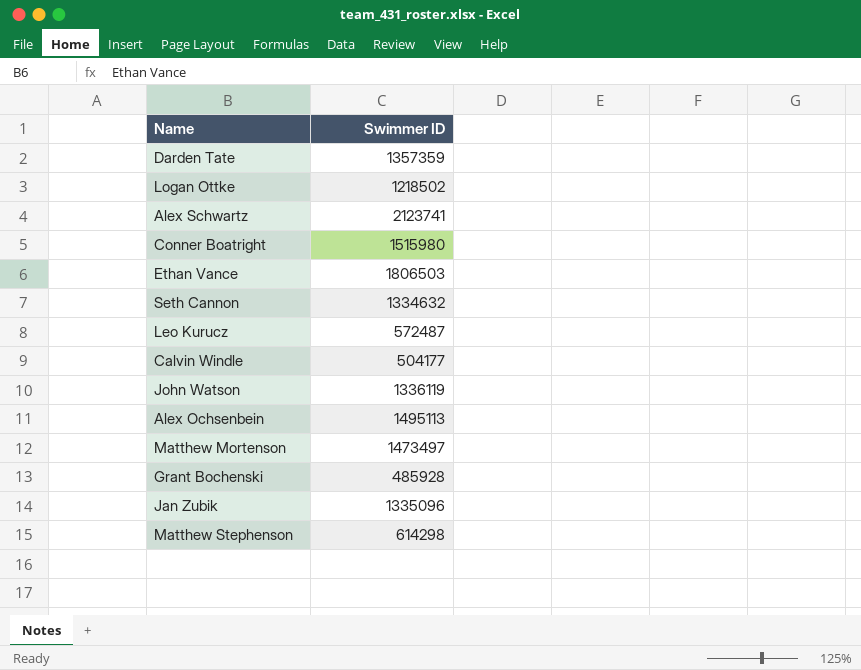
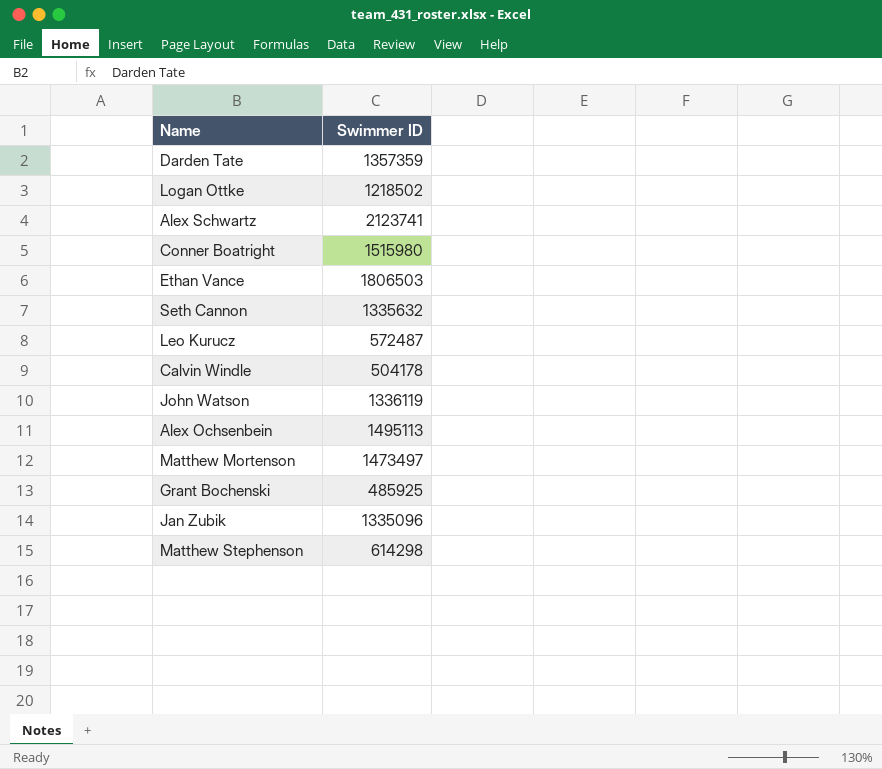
Seth Cannon | Swimmer ID: 1334632 -> 1335632
Calvin Windle | Swimmer ID: 504177 -> 504178
Grant Bochenski | Swimmer ID: 485928 -> 485925

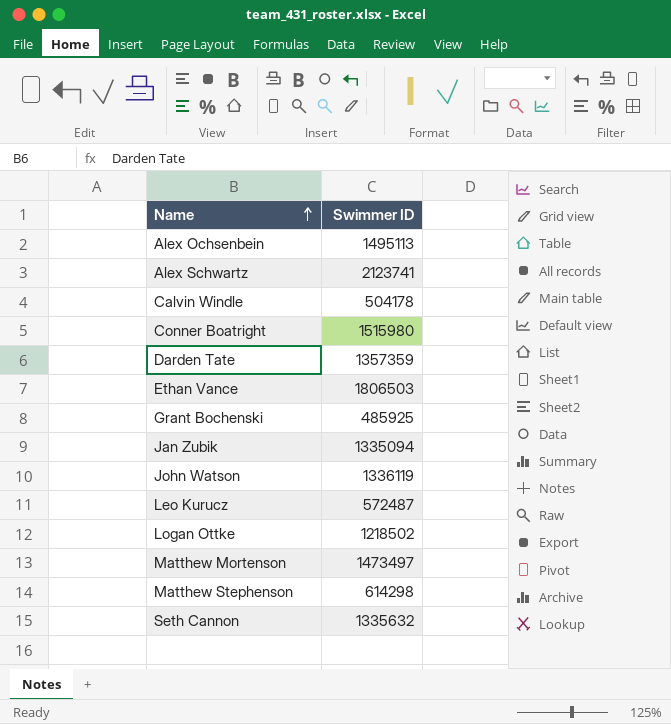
row order: none -> Name ascending
Jan Zubik | Swimmer ID: 1335096 -> 1335094

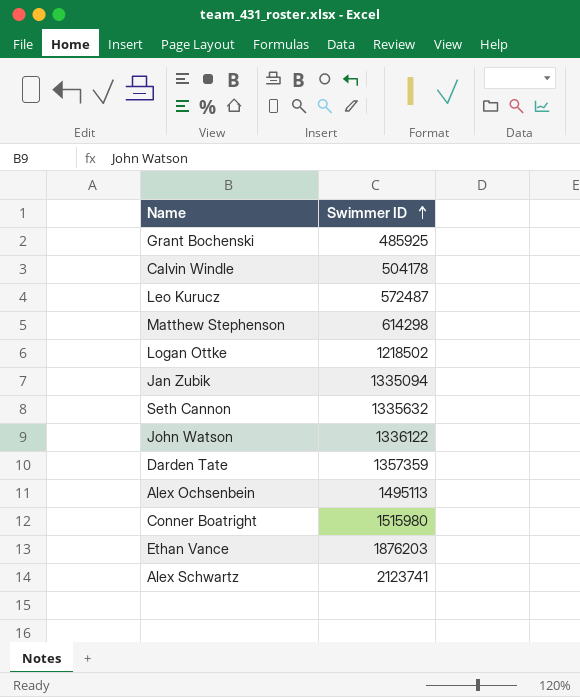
row order: Name ascending -> Swimmer ID ascending
row Matthew Mortenson: 1473497 -> none
John Watson | Swimmer ID: 1336119 -> 1336122
Ethan Vance | Swimmer ID: 1806503 -> 1876203

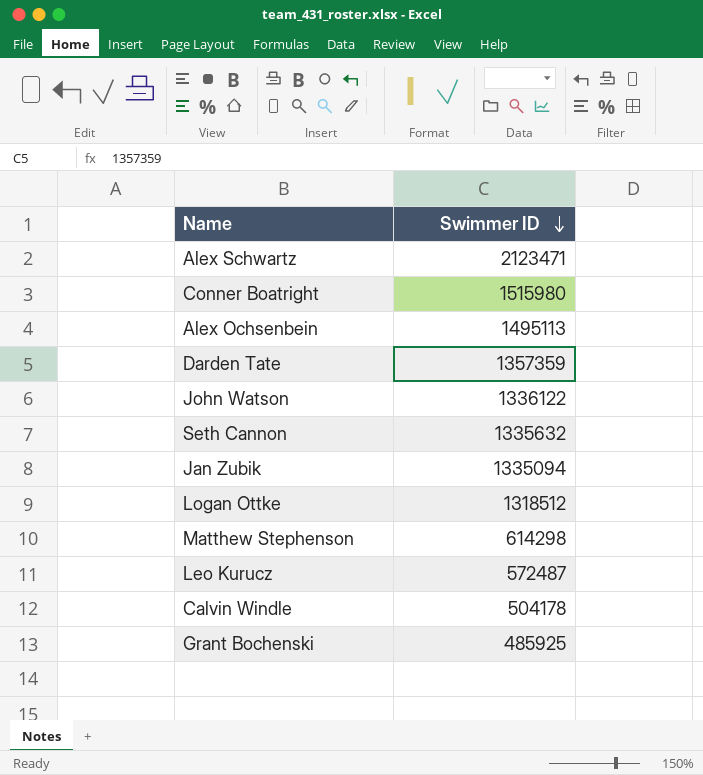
row order: Swimmer ID ascending -> Swimmer ID descending
row Ethan Vance: 1876203 -> none
Alex Schwartz | Swimmer ID: 2123741 -> 2123471
Logan Ottke | Swimmer ID: 1218502 -> 1318512

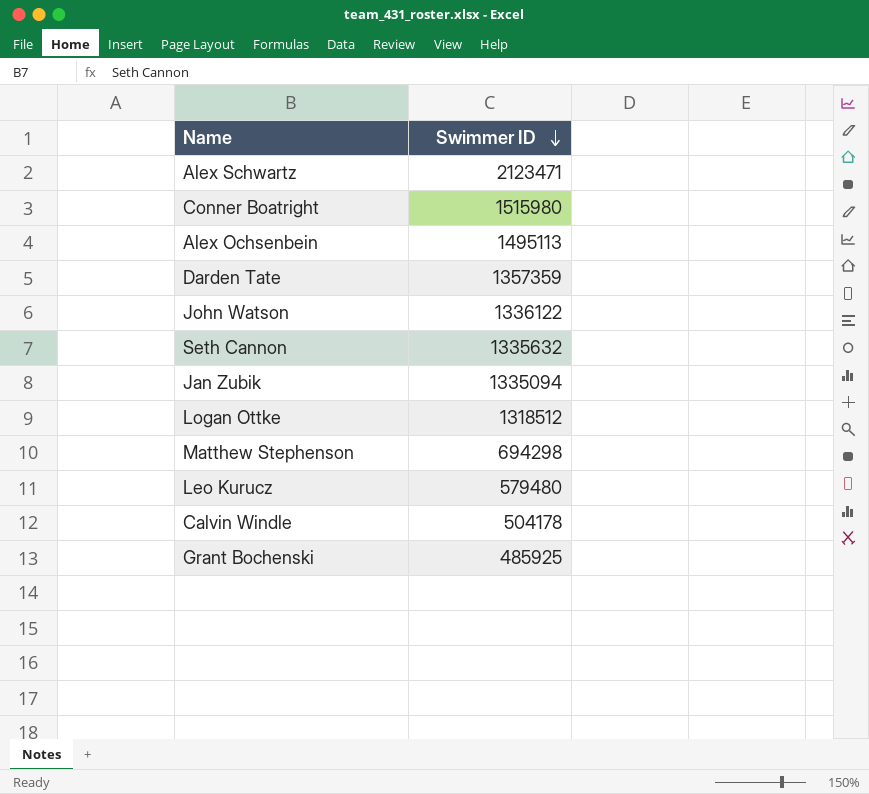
Matthew Stephenson | Swimmer ID: 614298 -> 694298
Leo Kurucz | Swimmer ID: 572487 -> 579480

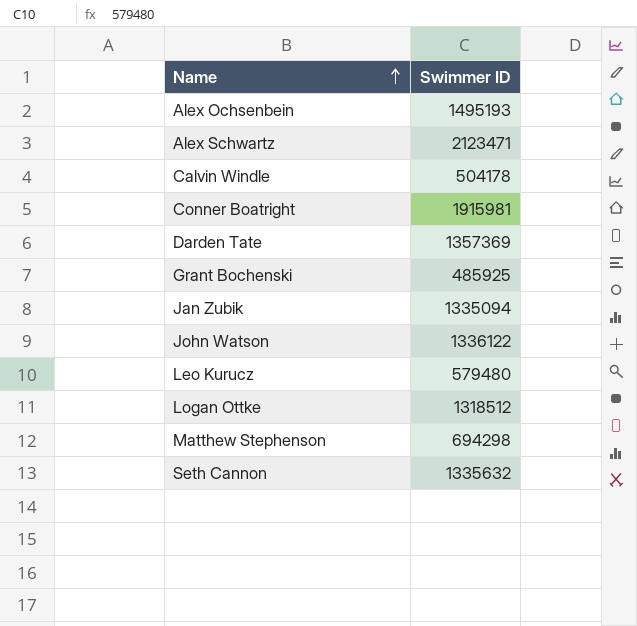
row order: Swimmer ID descending -> Name ascending
Alex Ochsenbein | Swimmer ID: 1495113 -> 1495193
Conner Boatright | Swimmer ID: 1515980 -> 1915981
Darden Tate | Swimmer ID: 1357359 -> 1357369

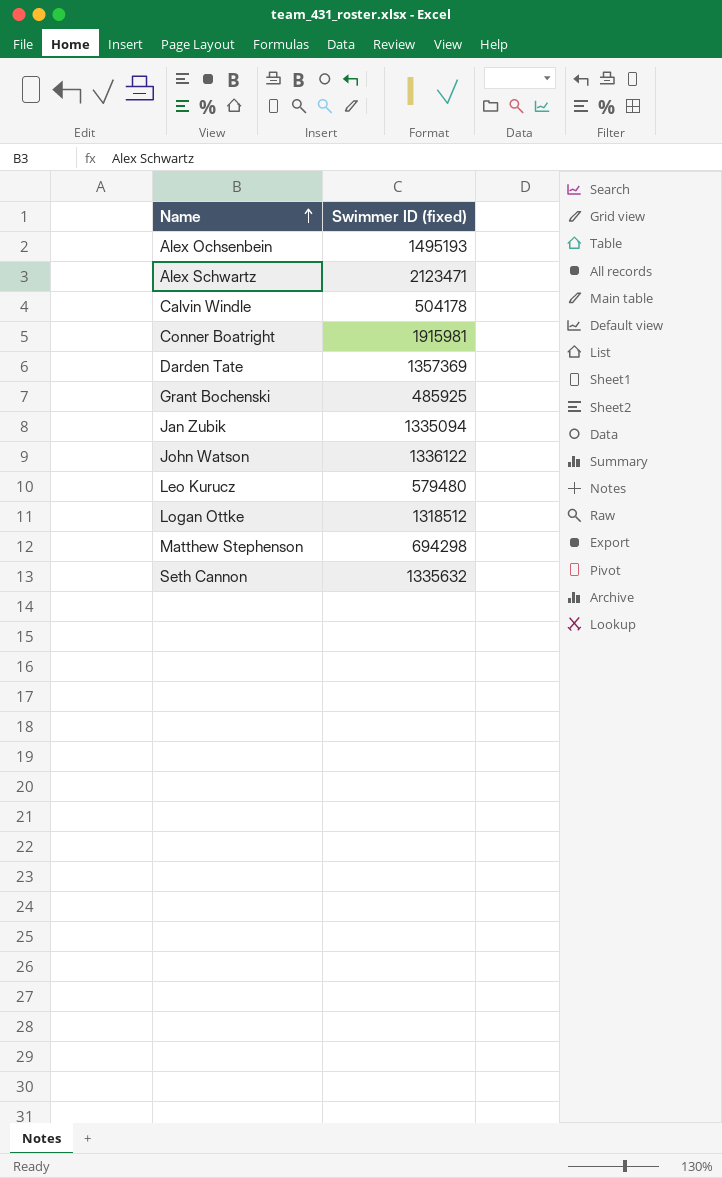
column name: Swimmer ID -> Swimmer ID (fixed)

